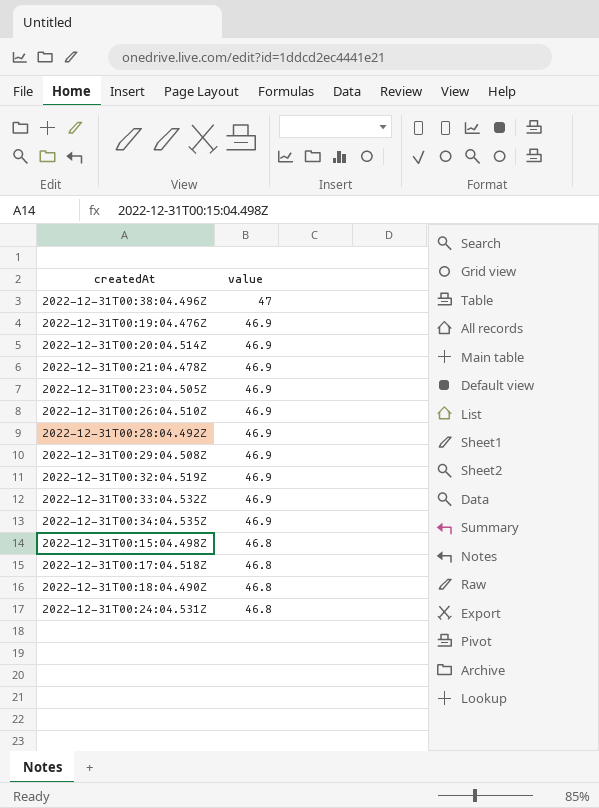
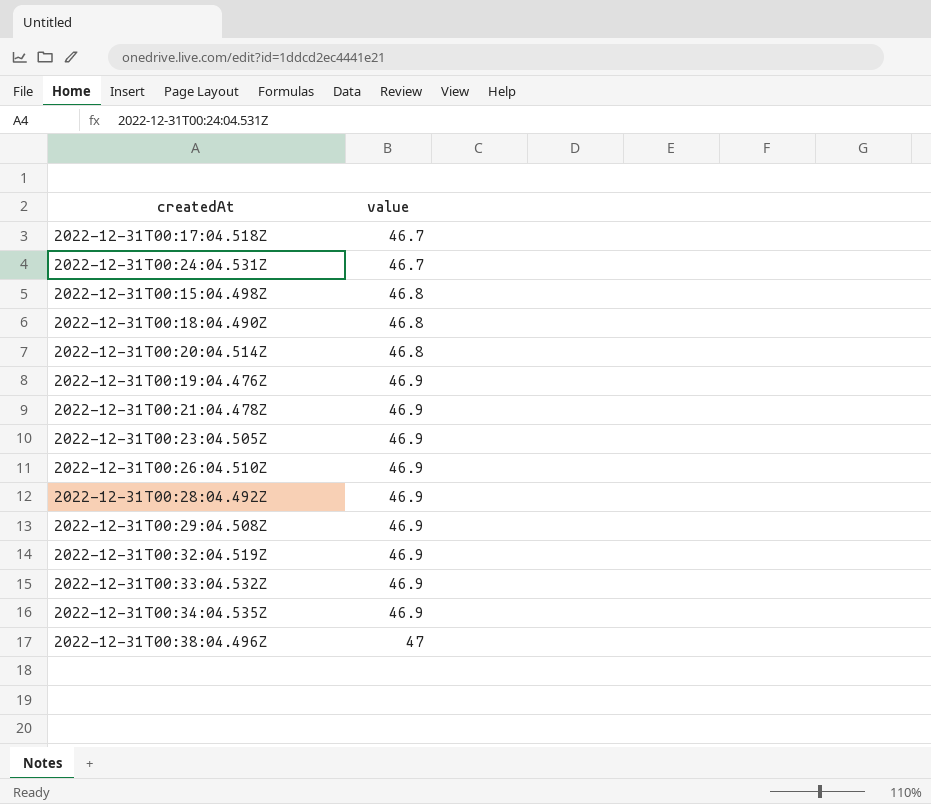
row order: value descending -> value ascending
2022-12-31T00:17:04.518Z | value: 46.8 -> 46.7
2022-12-31T00:24:04.531Z | value: 46.8 -> 46.7
2022-12-31T00:20:04.514Z | value: 46.9 -> 46.8

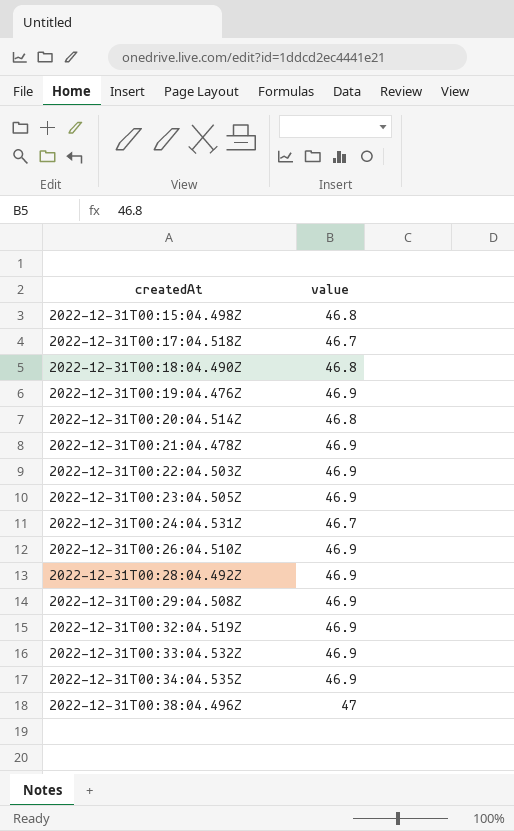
row order: value ascending -> createdAt ascending
row 2022-12-31T00:22:04.503Z: none -> 46.9

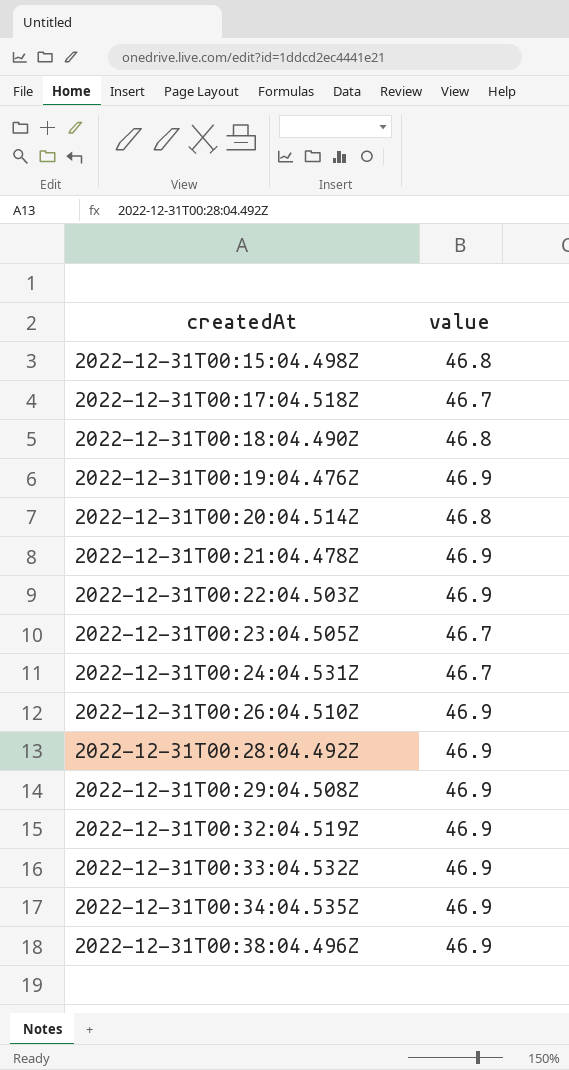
2022-12-31T00:23:04.505Z | value: 46.9 -> 46.7
2022-12-31T00:38:04.496Z | value: 47 -> 46.9

